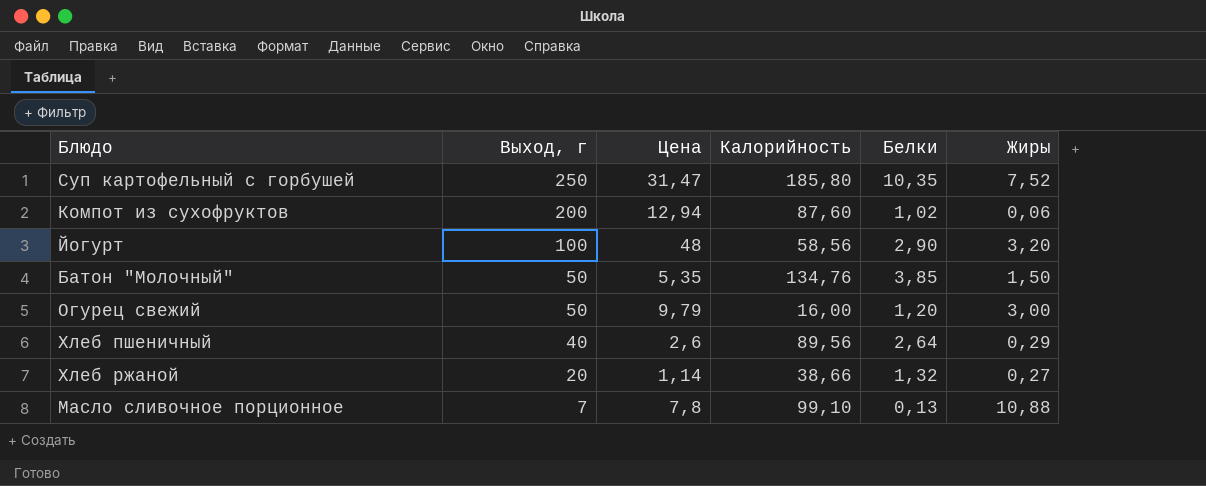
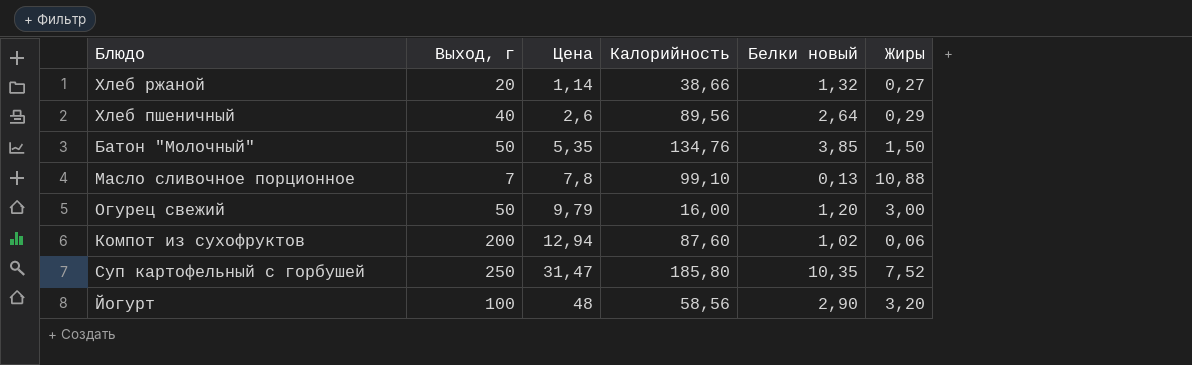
row order: Выход, г descending -> Цена ascending
column name: Белки -> Белки новый

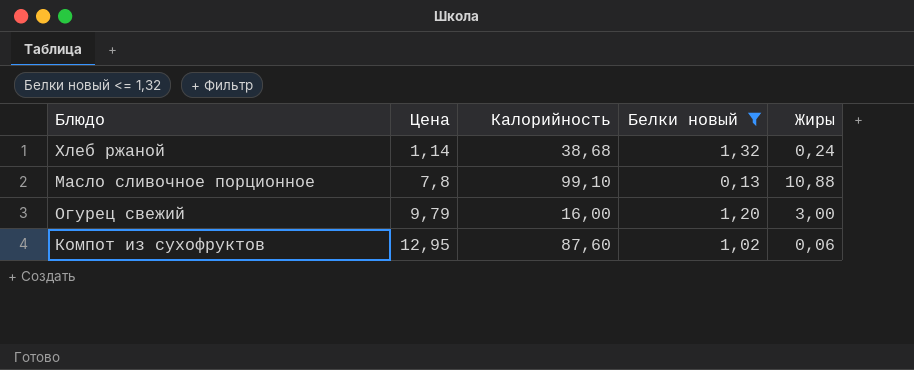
filter: none -> Белки новый <= 1,32
column Выход, г | position: 2 -> none
Хлеб ржаной | Калорийность: 38,66 -> 38,68
Хлеб ржаной | Жиры: 0,27 -> 0,24
Компот из сухофруктов | Цена: 12,94 -> 12,95

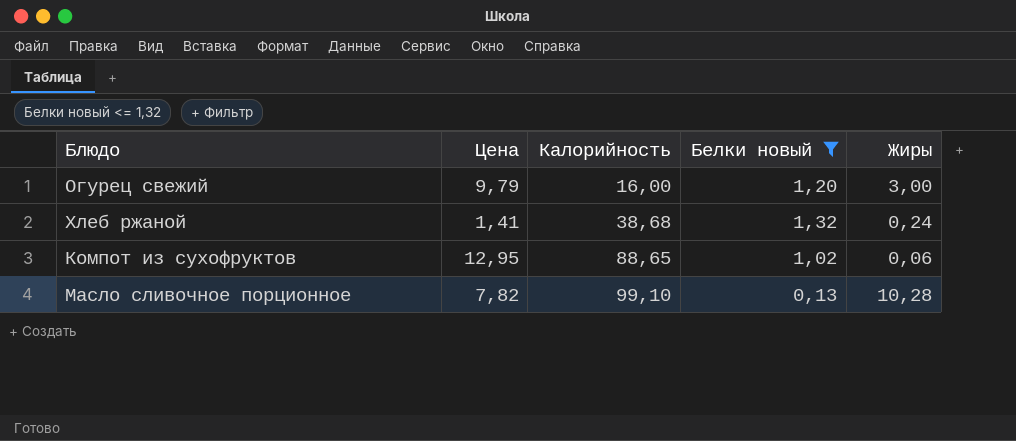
row order: Цена ascending -> Калорийность ascending
Хлеб ржаной | Цена: 1,14 -> 1,41
Компот из сухофруктов | Калорийность: 87,60 -> 88,65
Масло сливочное порционное | Цена: 7,8 -> 7,82
Масло сливочное порционное | Жиры: 10,88 -> 10,28

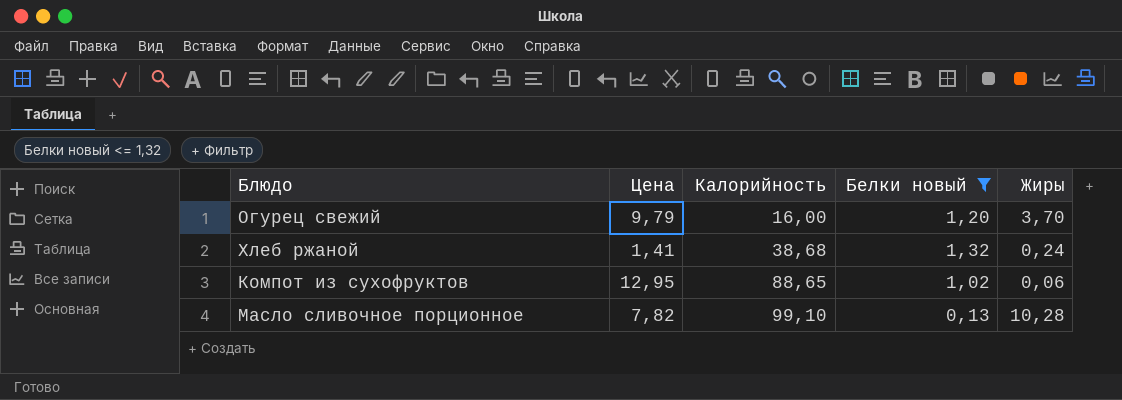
Огурец свежий | Жиры: 3,00 -> 3,70

